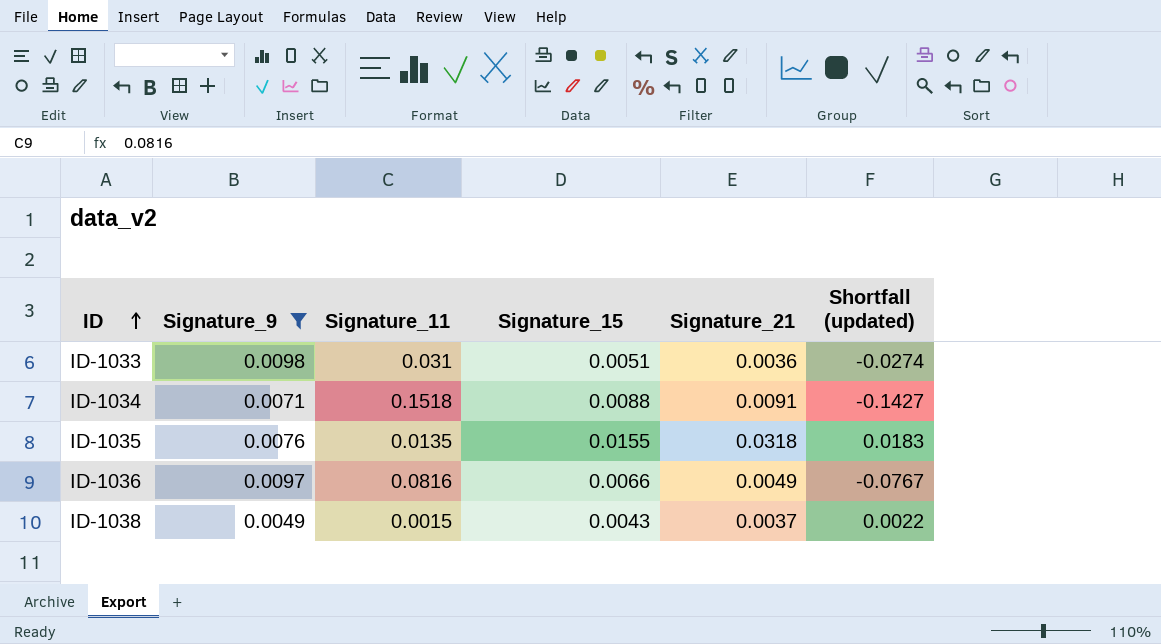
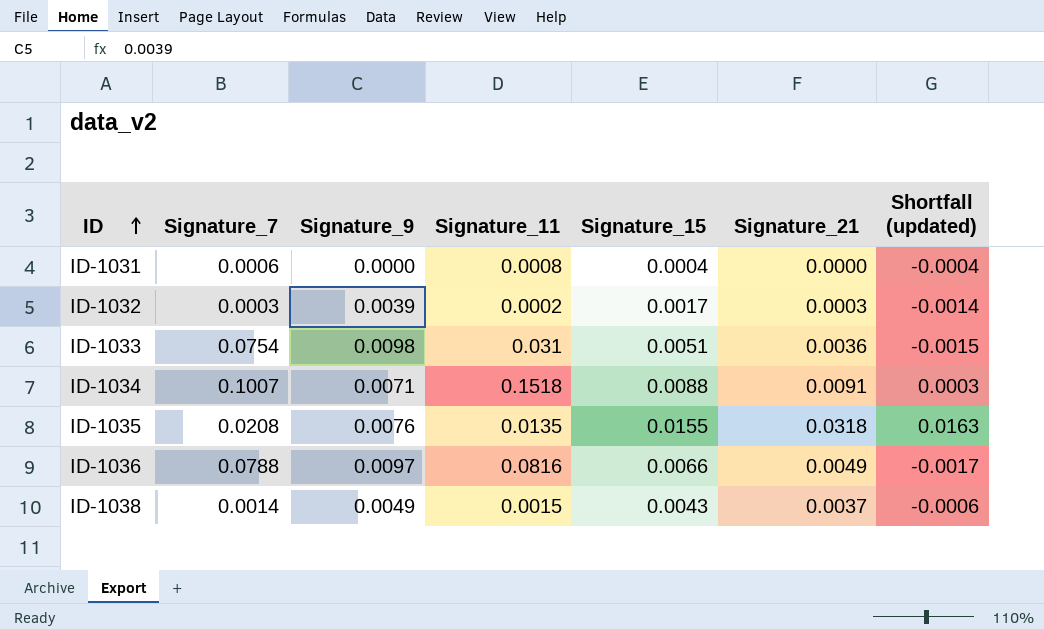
filter: Signature_9 >= 0.0049 -> none
column Signature_7 | position: none -> 2
column Shortfall (updated) | formula: [Signature_21] - [Signature_11] -> [Signature_21] - [Signature_15]

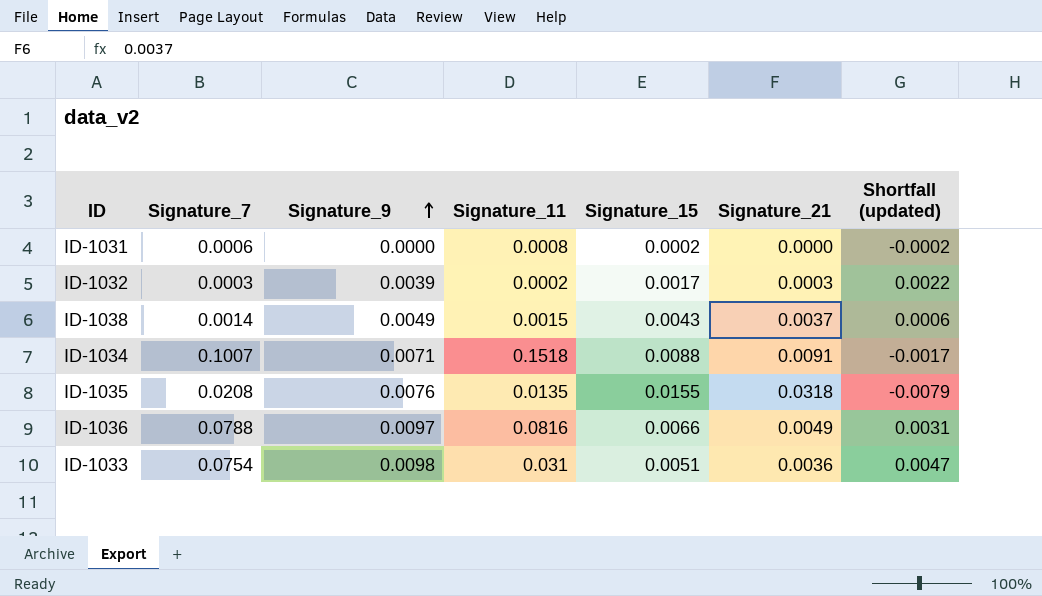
row order: ID ascending -> Signature_9 ascending
column Shortfall (updated) | formula: [Signature_21] - [Signature_15] -> [Signature_9] - [Signature_15]
ID-1031 | Signature_15: 0.0004 -> 0.0002

